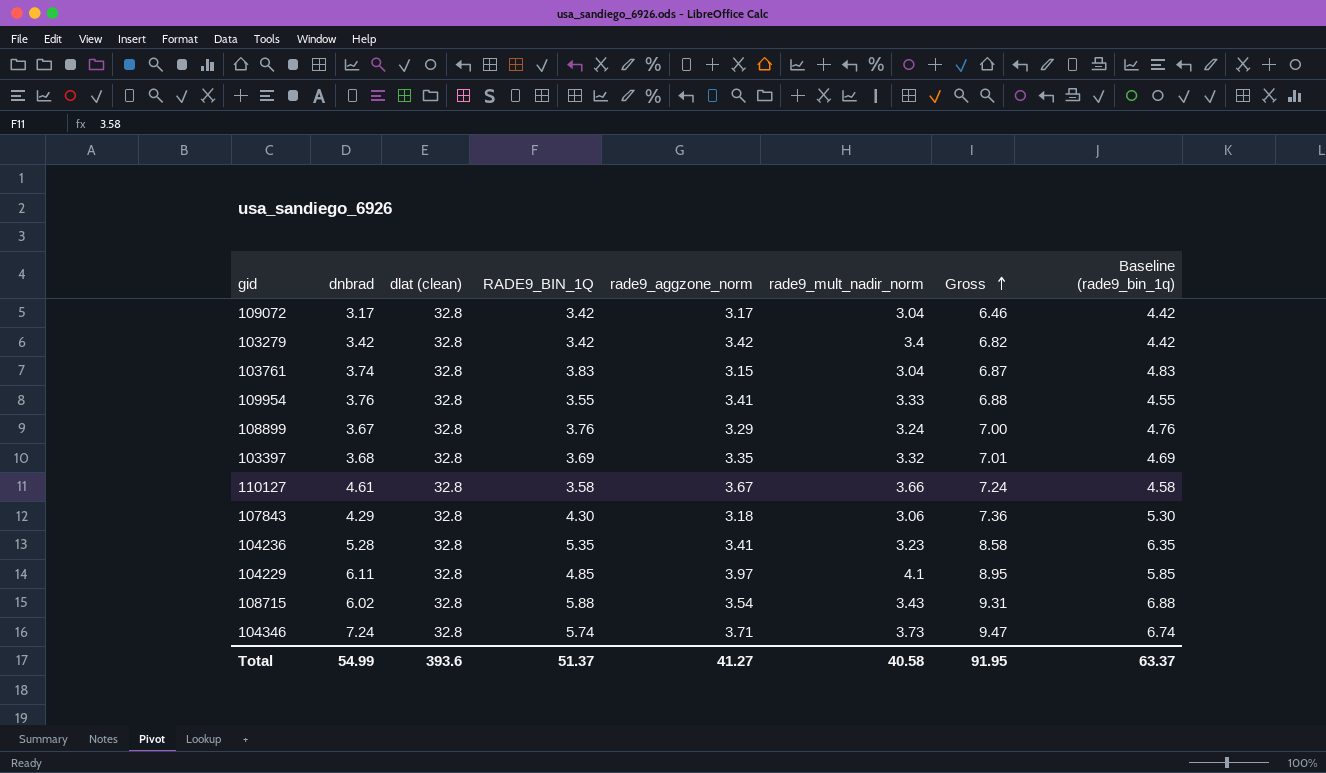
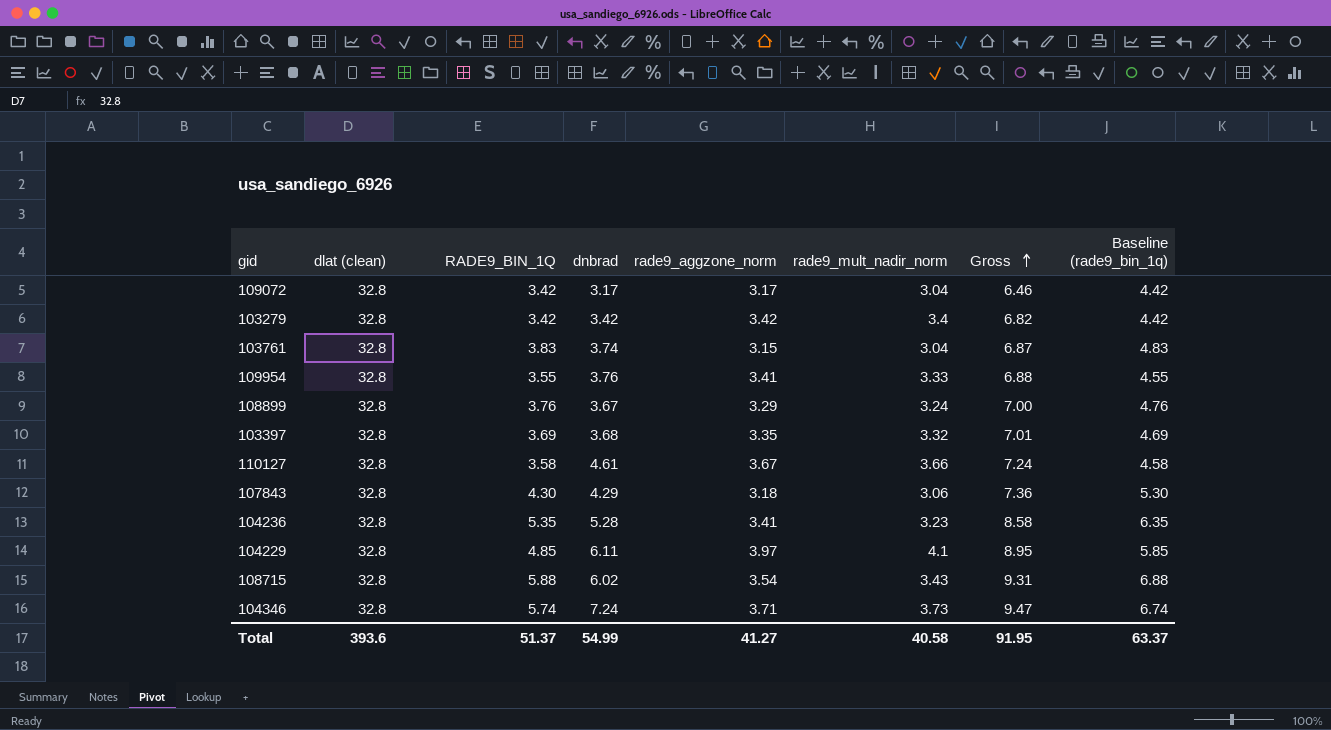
column dnbrad | position: 2 -> 4

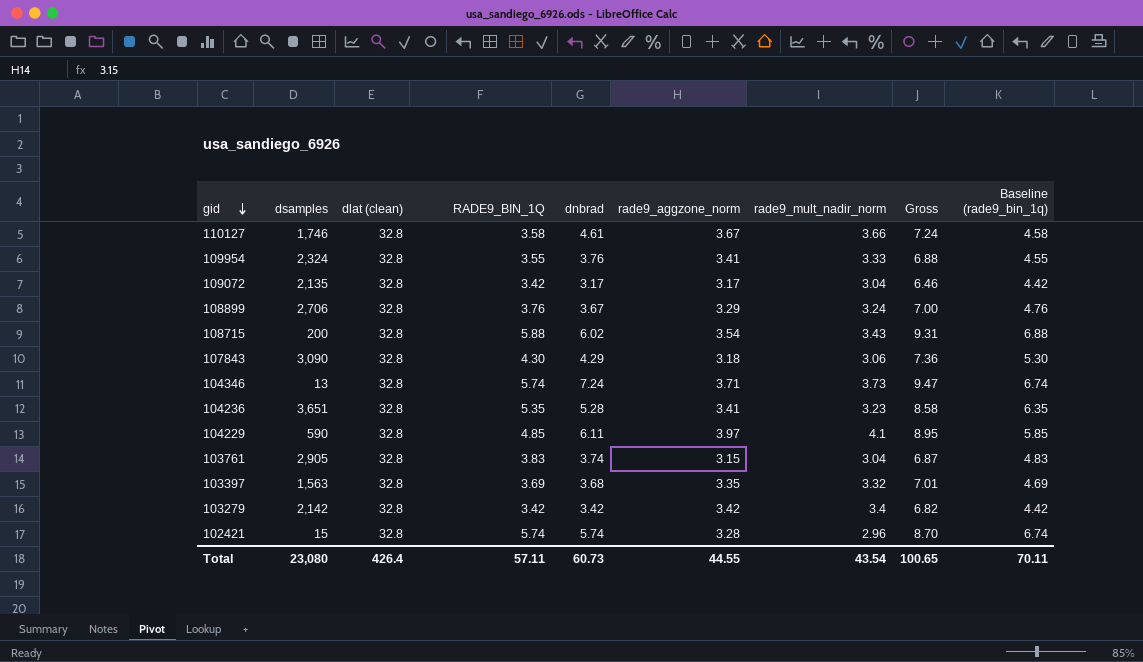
row order: Gross ascending -> gid descending
column dsamples | position: none -> 2
row 102421: none -> 15 | 32.8 | 5.74 | 5.74 | 3.28 | 2.96 | 8.70 | 6.74
Total | dlat (clean): 393.6 -> 426.4
Total | RADE9_BIN_1Q: 51.37 -> 57.11
Total | dnbrad: 54.99 -> 60.73
Total | rade9_aggzone_norm: 41.27 -> 44.55
Total | rade9_mult_nadir_norm: 40.58 -> 43.54
Total | Gross: 91.95 -> 100.65
Total | Baseline (rade9_bin_1q): 63.37 -> 70.11

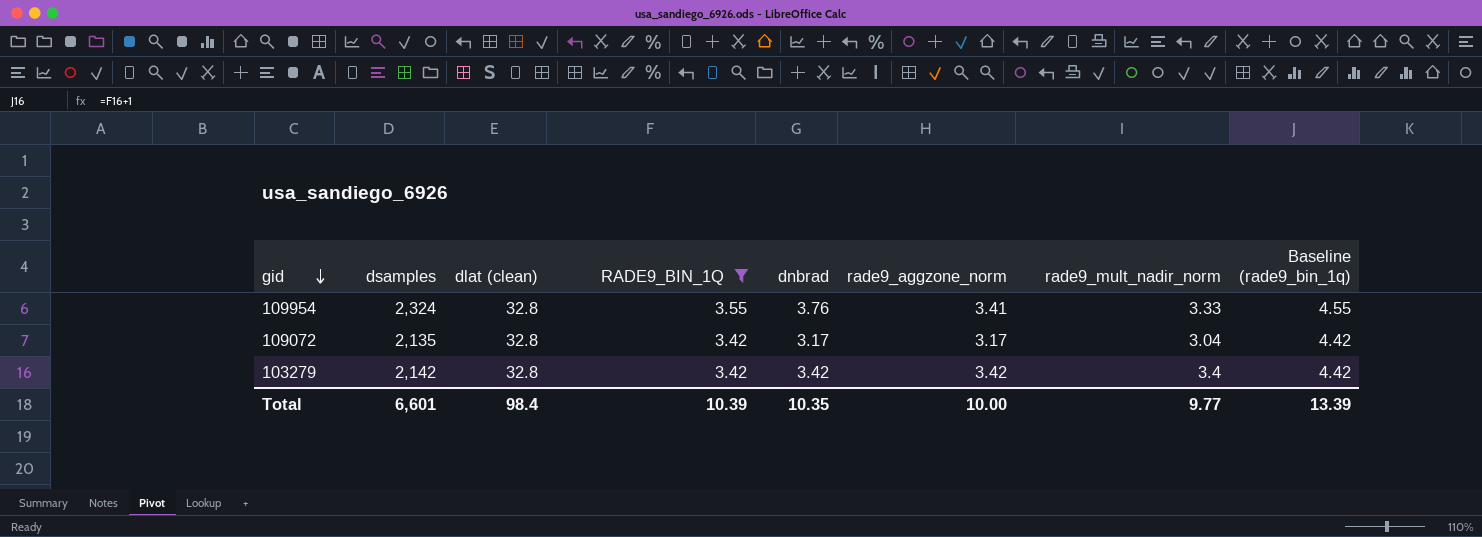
filter: none -> RADE9_BIN_1Q <= 3.55
column Gross | formula: [RADE9_BIN_1Q] + [rade9_mult_nadir_norm] -> none
Total | dsamples: 23,080 -> 6,601
Total | dlat (clean): 426.4 -> 98.4
Total | RADE9_BIN_1Q: 57.11 -> 10.39
Total | dnbrad: 60.73 -> 10.35
Total | rade9_aggzone_norm: 44.55 -> 10.00
Total | rade9_mult_nadir_norm: 43.54 -> 9.77
Total | Baseline (rade9_bin_1q): 70.11 -> 13.39

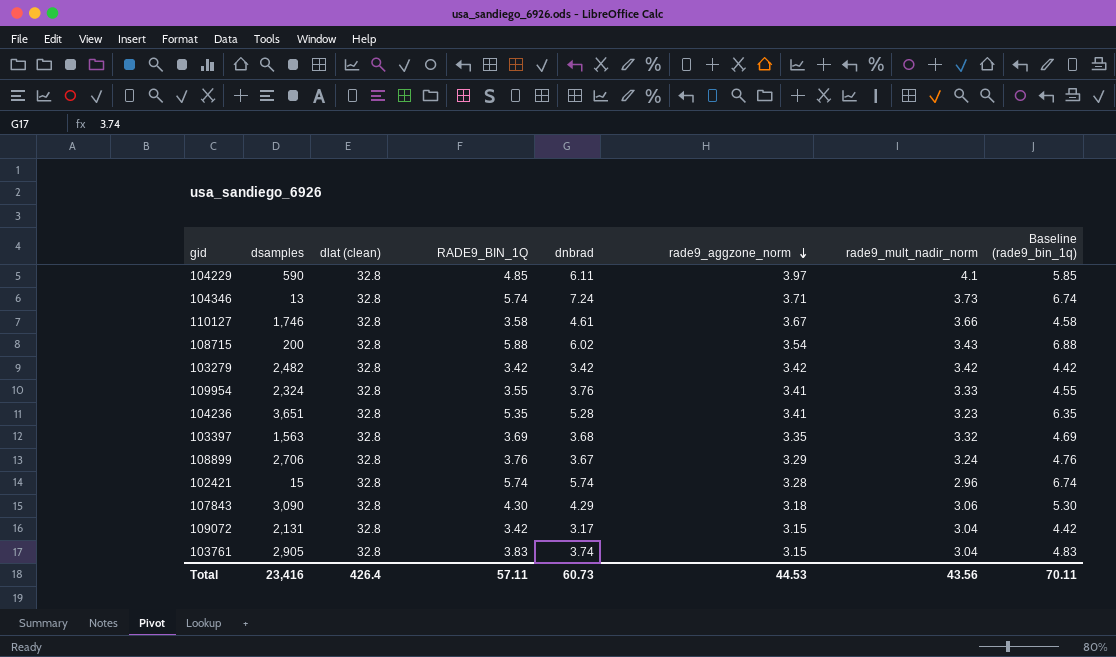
filter: RADE9_BIN_1Q <= 3.55 -> none
row order: gid descending -> rade9_aggzone_norm descending
103279 | dsamples: 2,142 -> 2,482
103279 | rade9_mult_nadir_norm: 3.4 -> 3.42
109072 | dsamples: 2,135 -> 2,131
109072 | rade9_aggzone_norm: 3.17 -> 3.15
Total | dsamples: 6,601 -> 23,416
Total | dlat (clean): 98.4 -> 426.4
Total | RADE9_BIN_1Q: 10.39 -> 57.11
Total | dnbrad: 10.35 -> 60.73
Total | rade9_aggzone_norm: 10.00 -> 44.53
Total | rade9_mult_nadir_norm: 9.77 -> 43.56
Total | Baseline (rade9_bin_1q): 13.39 -> 70.11

